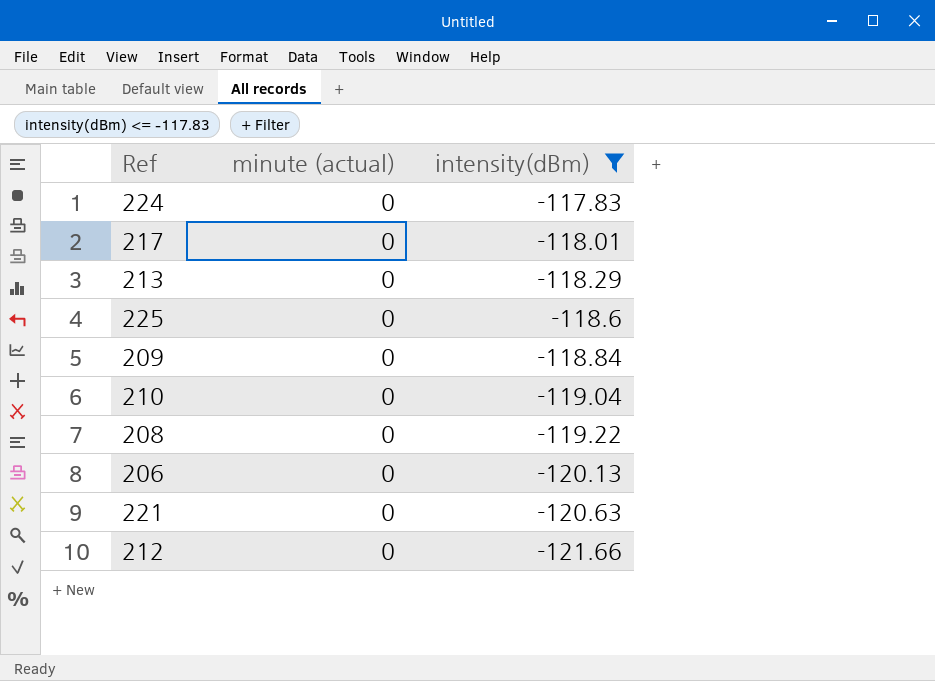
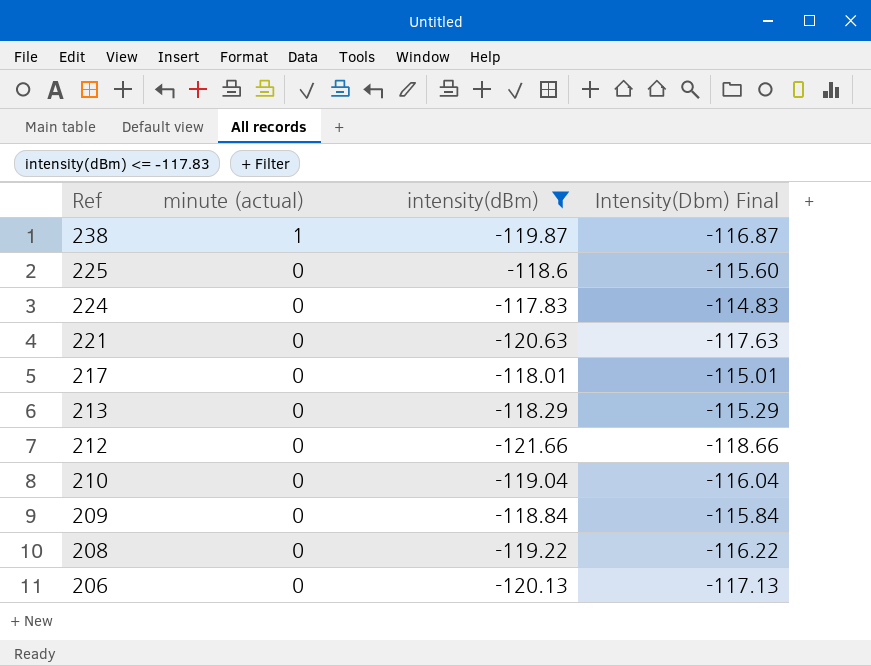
row order: intensity(dBm) descending -> Ref descending
column Intensity(Dbm) Final | formula: none -> [intensity(dBm)] + 3
row 238: none -> 1 | -119.87 | -116.87

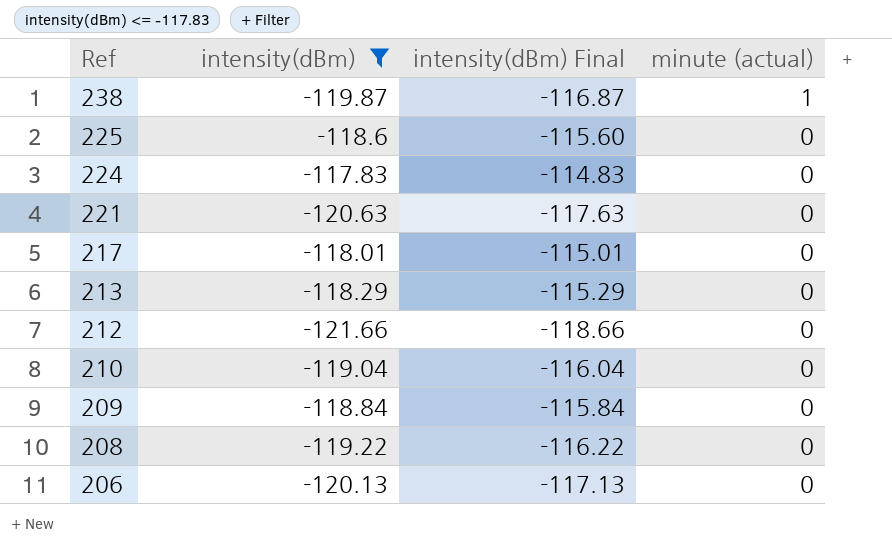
column name: Intensity(Dbm) Final -> intensity(dBm) Final
column minute (actual) | position: 2 -> 4

